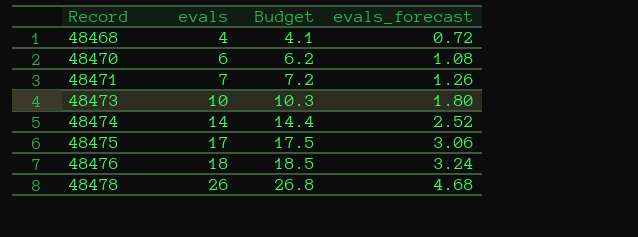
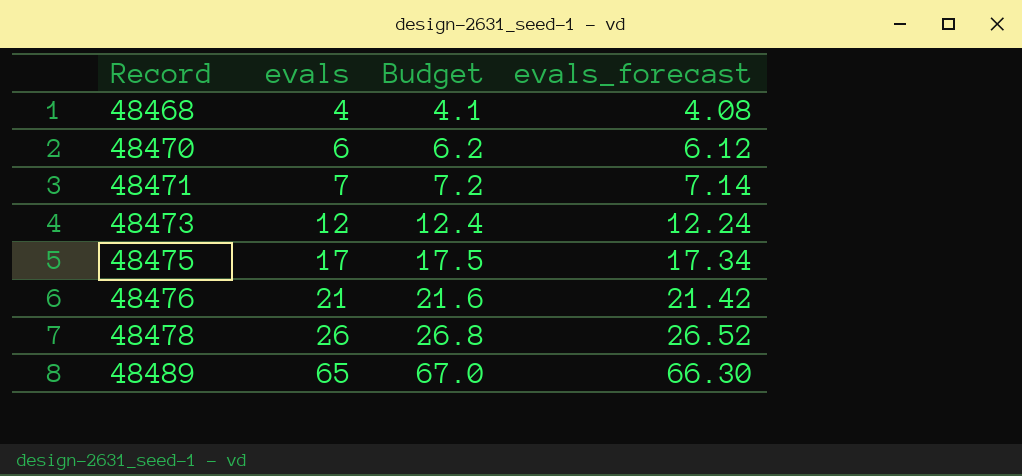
column evals_forecast | formula: [evals] * 0.18 -> [evals] * 1.02
row 48474: 14 | 14.4 | 2.52 -> none
48473 | evals: 10 -> 12
48473 | Budget: 10.3 -> 12.4
48476 | evals: 18 -> 21
48476 | Budget: 18.5 -> 21.6
row 48489: none -> 65 | 67.0 | 66.30

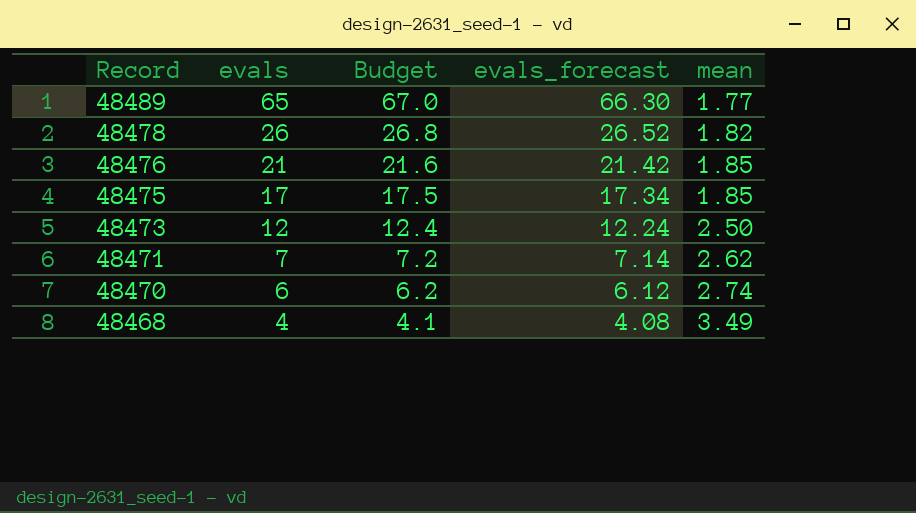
row order: Record ascending -> Record descending
column mean | position: none -> 5

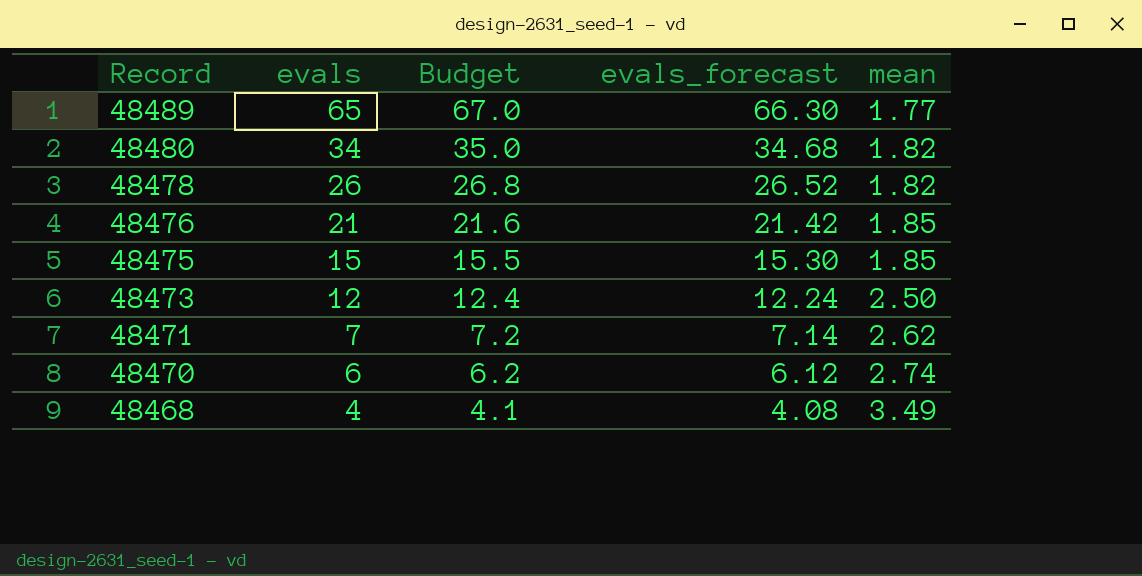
row 48480: none -> 34 | 35.0 | 34.68 | 1.82
48475 | evals: 17 -> 15
48475 | Budget: 17.5 -> 15.5
48475 | evals_forecast: 17.34 -> 15.30

